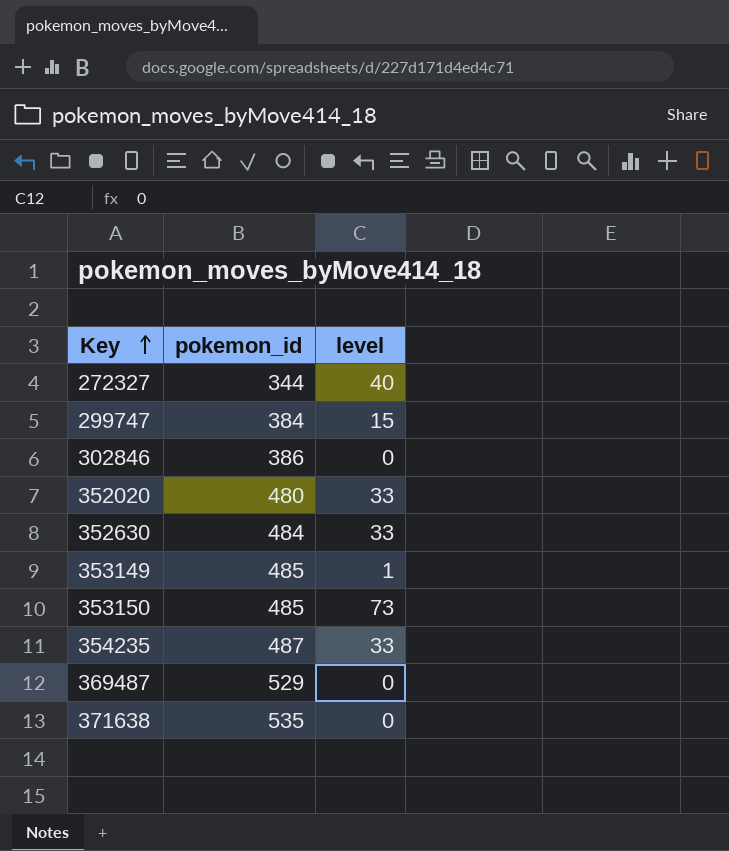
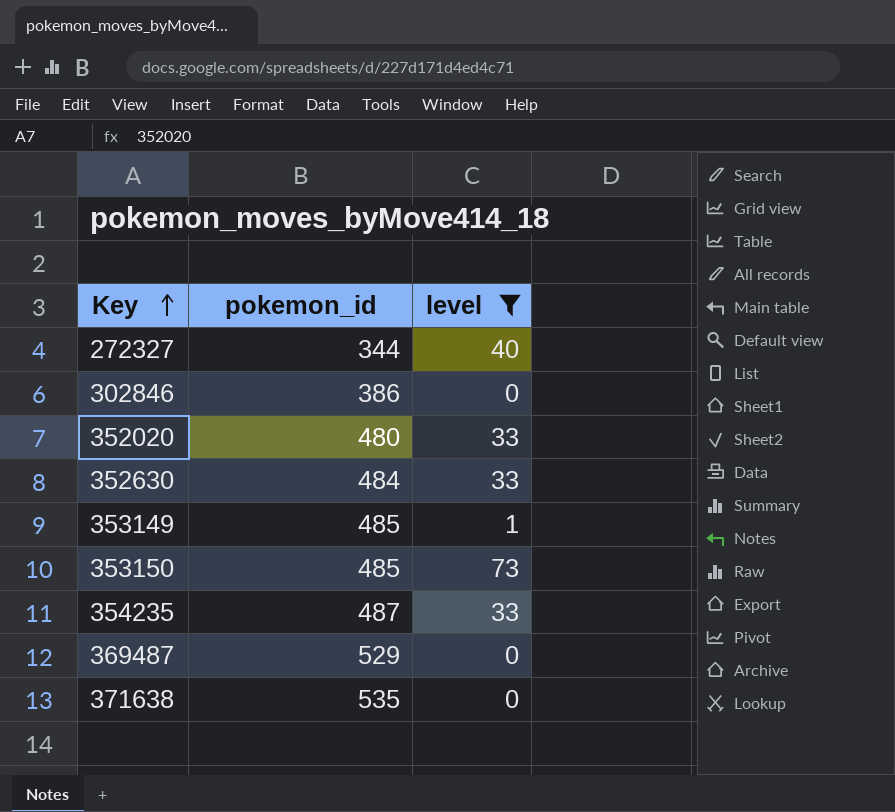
filter: none -> level != 15

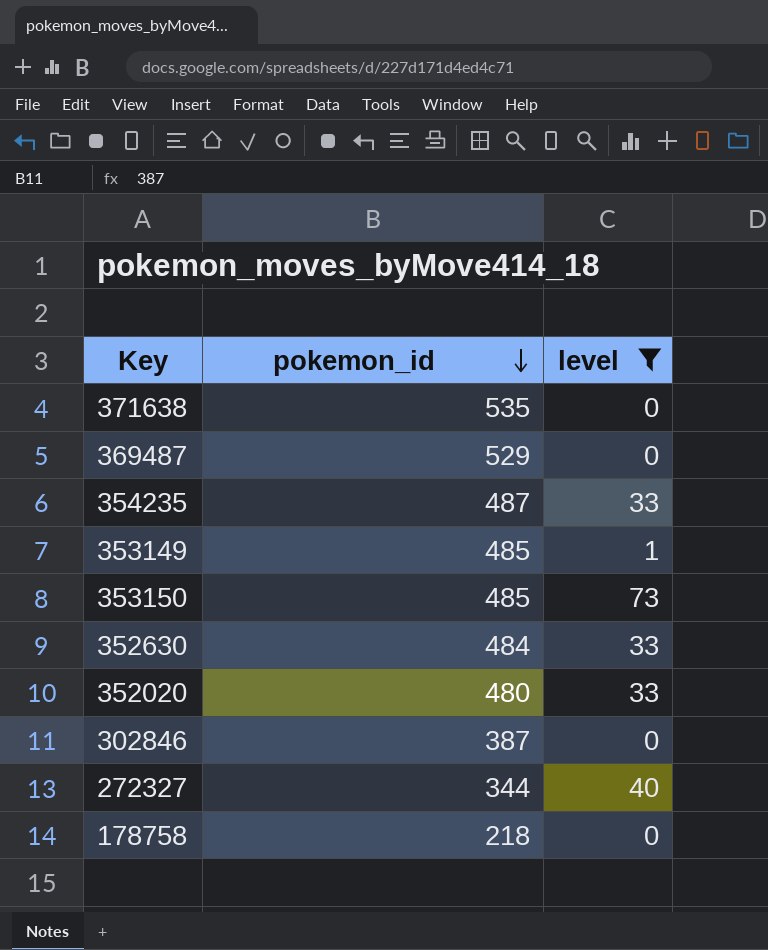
row order: Key ascending -> pokemon_id descending
302846 | pokemon_id: 386 -> 387
row 178758: none -> 218 | 0

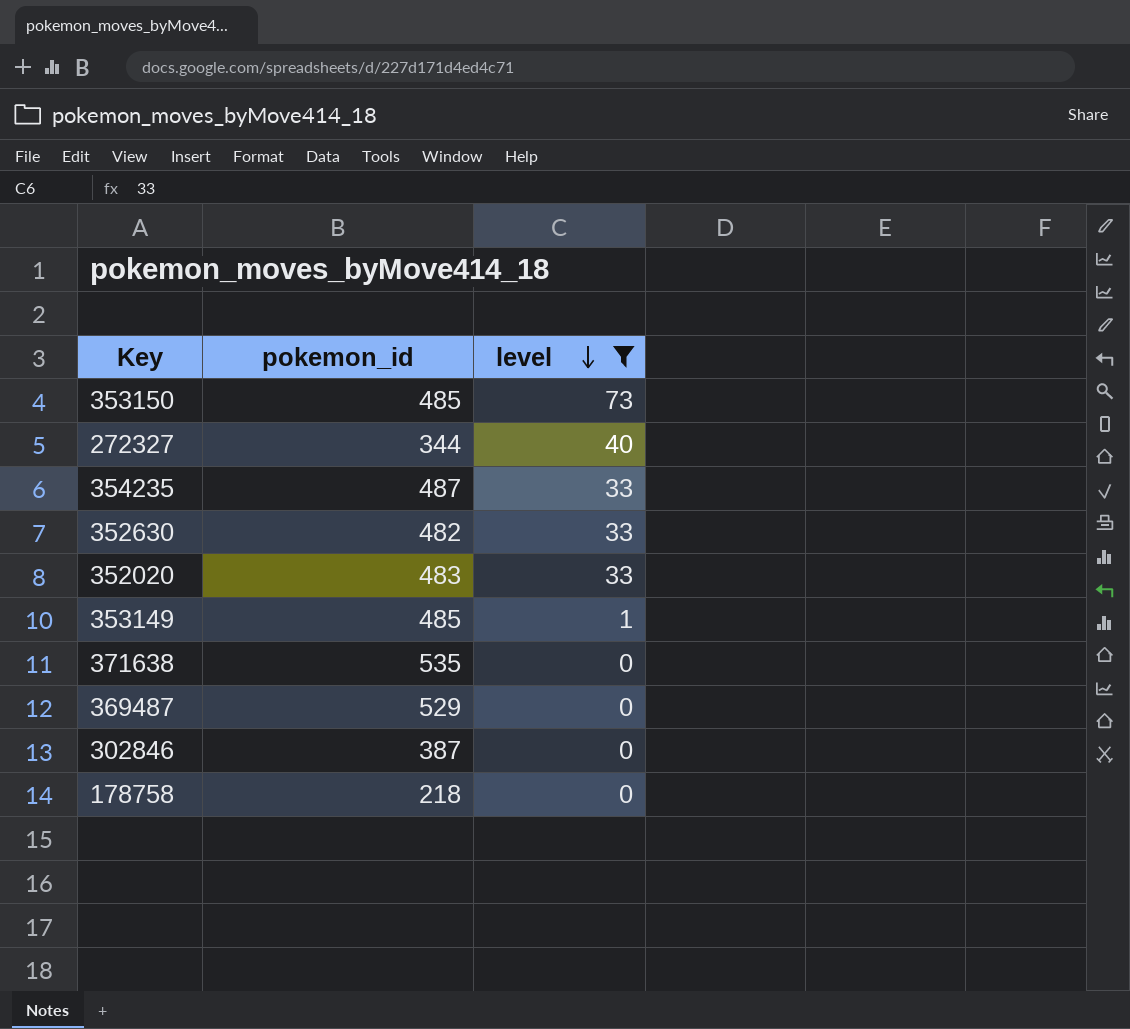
row order: pokemon_id descending -> level descending
352630 | pokemon_id: 484 -> 482
352020 | pokemon_id: 480 -> 483

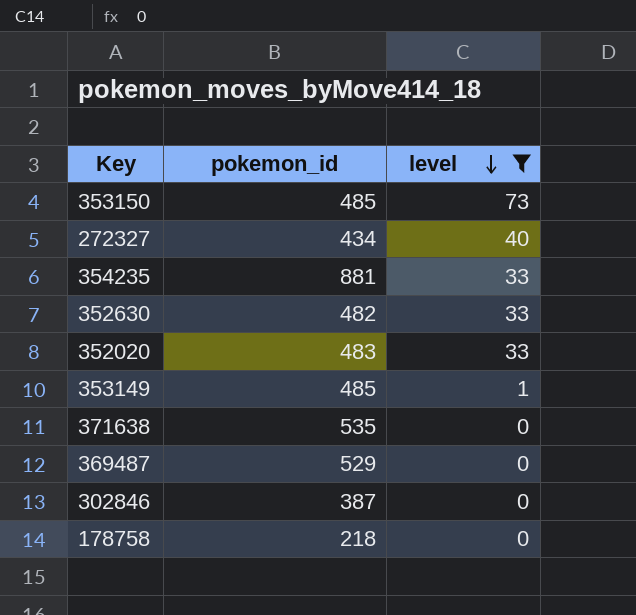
272327 | pokemon_id: 344 -> 434
354235 | pokemon_id: 487 -> 881

